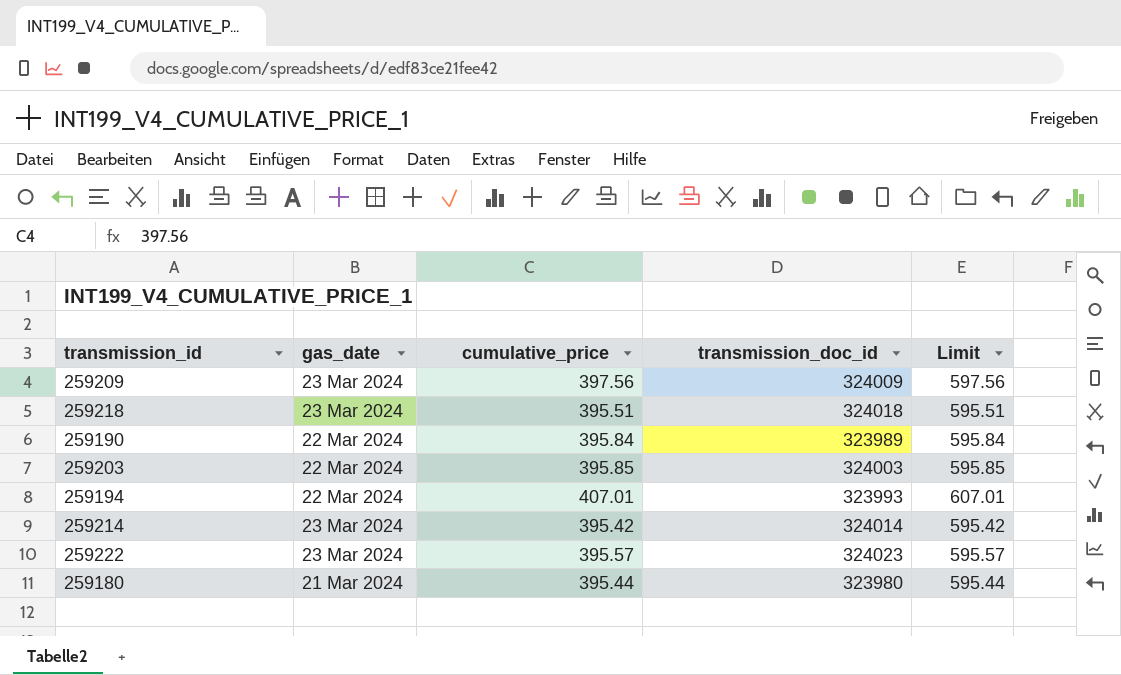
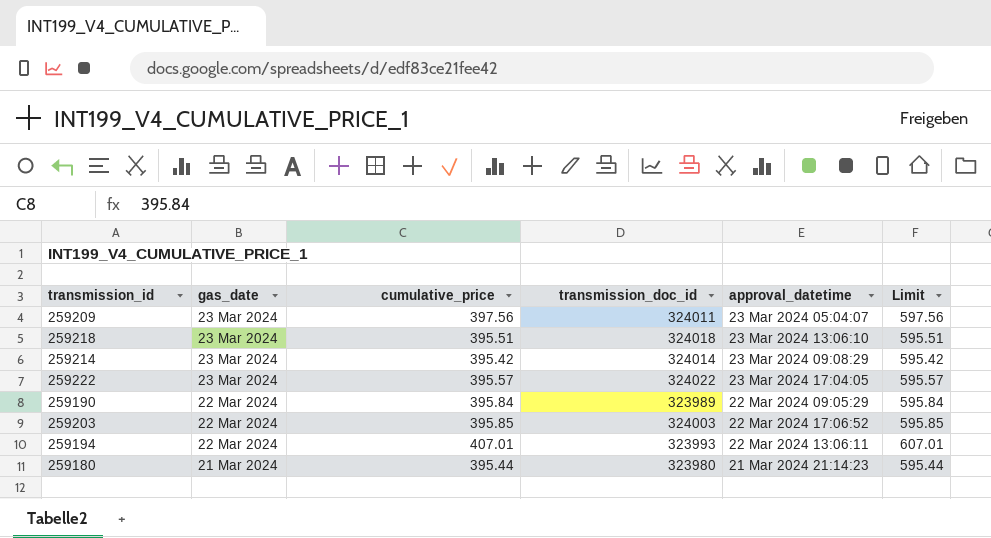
row order: none -> gas_date descending
column approval_datetime | position: none -> 5
259209 | transmission_doc_id: 324009 -> 324011
259222 | transmission_doc_id: 324023 -> 324022

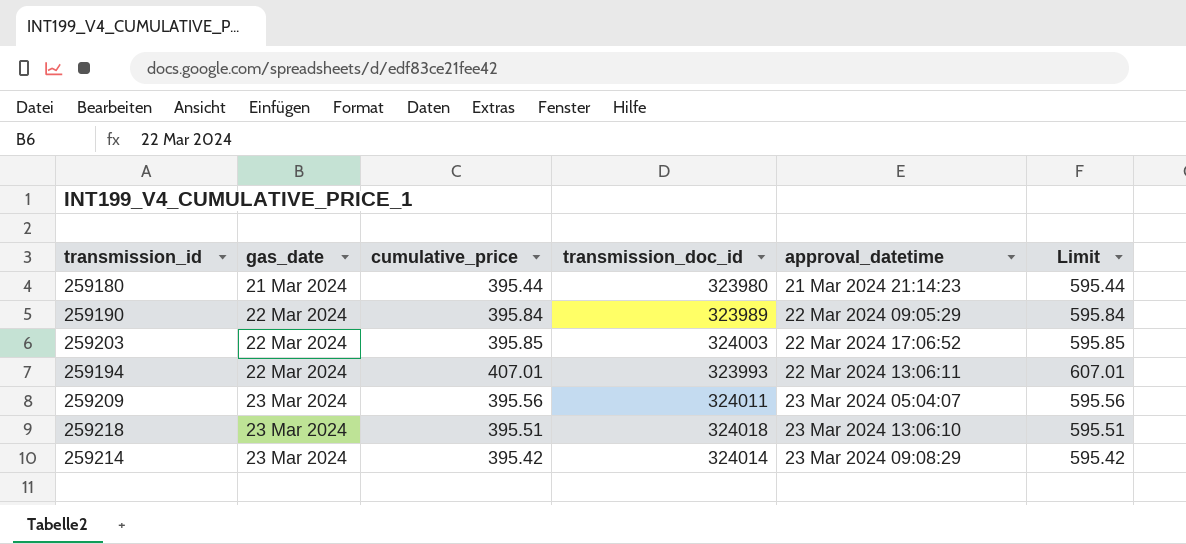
row order: gas_date descending -> gas_date ascending
row 259222: 23 Mar 2024 | 395.57 | 324022 | 23 Mar 2024 17:04:05 | 595.57 -> none
259209 | cumulative_price: 397.56 -> 395.56
259209 | Limit: 597.56 -> 595.56

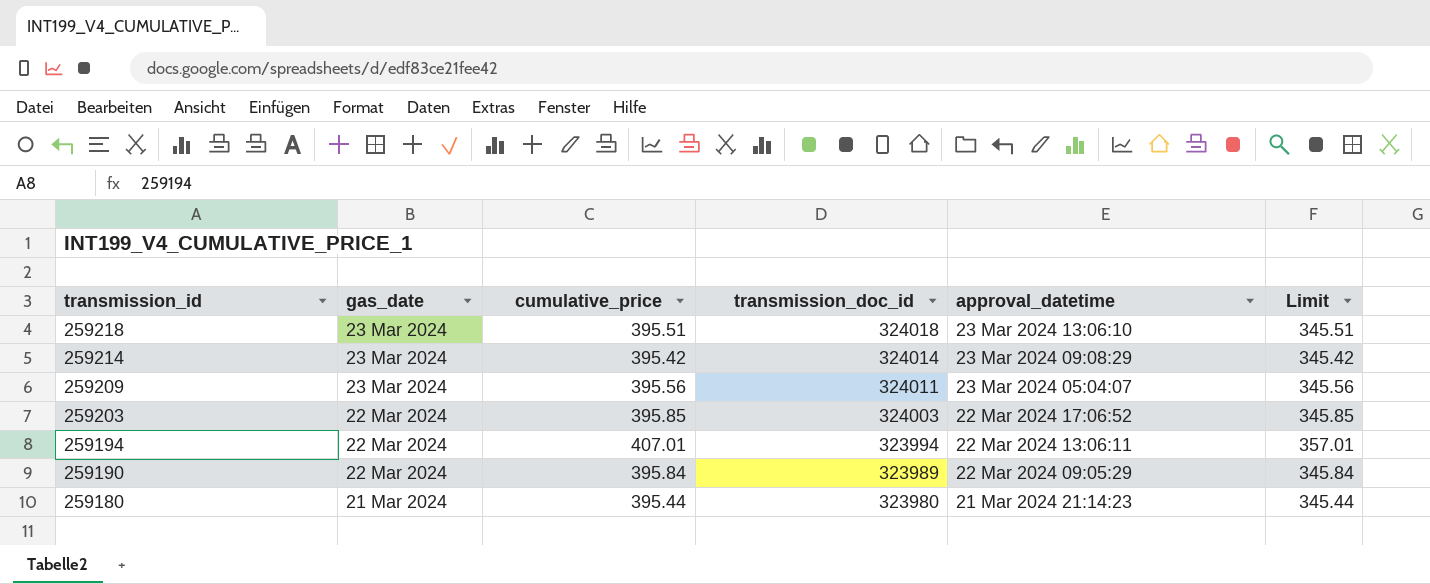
row order: gas_date ascending -> transmission_id descending
column Limit | formula: [cumulative_price] + 200 -> [cumulative_price] - 50
259194 | transmission_doc_id: 323993 -> 323994

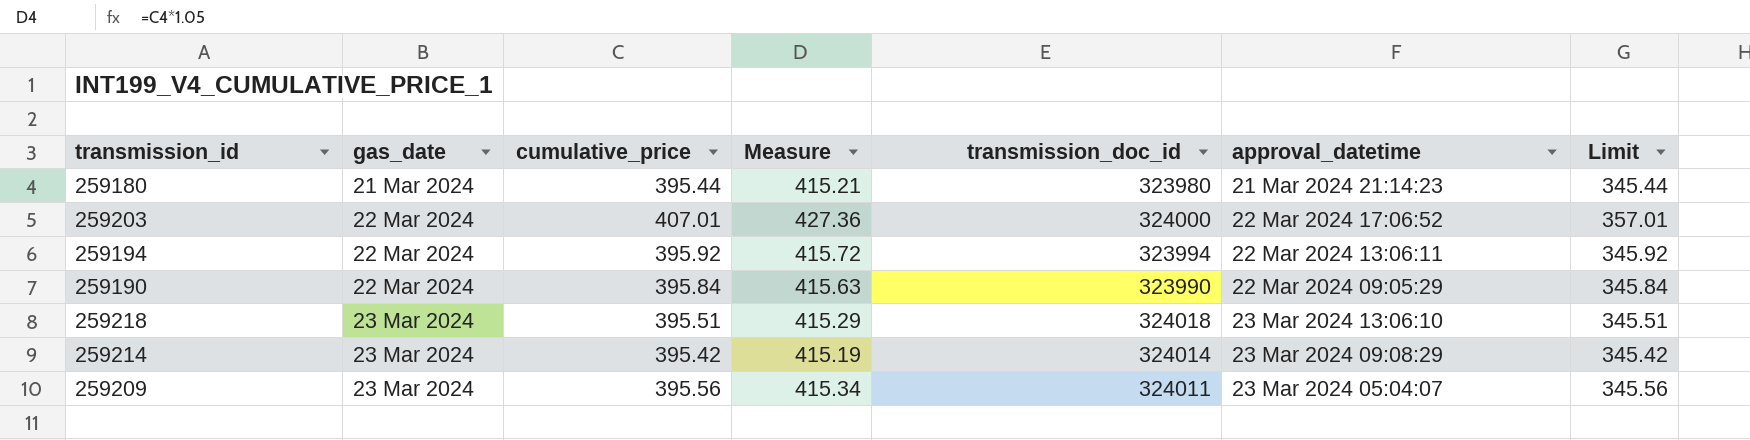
row order: transmission_id descending -> gas_date ascending
column Measure | formula: none -> [cumulative_price] * 1.05
259203 | cumulative_price: 395.85 -> 407.01
259203 | transmission_doc_id: 324003 -> 324000
259203 | Limit: 345.85 -> 357.01
259194 | cumulative_price: 407.01 -> 395.92
259194 | Limit: 357.01 -> 345.92
259190 | transmission_doc_id: 323989 -> 323990

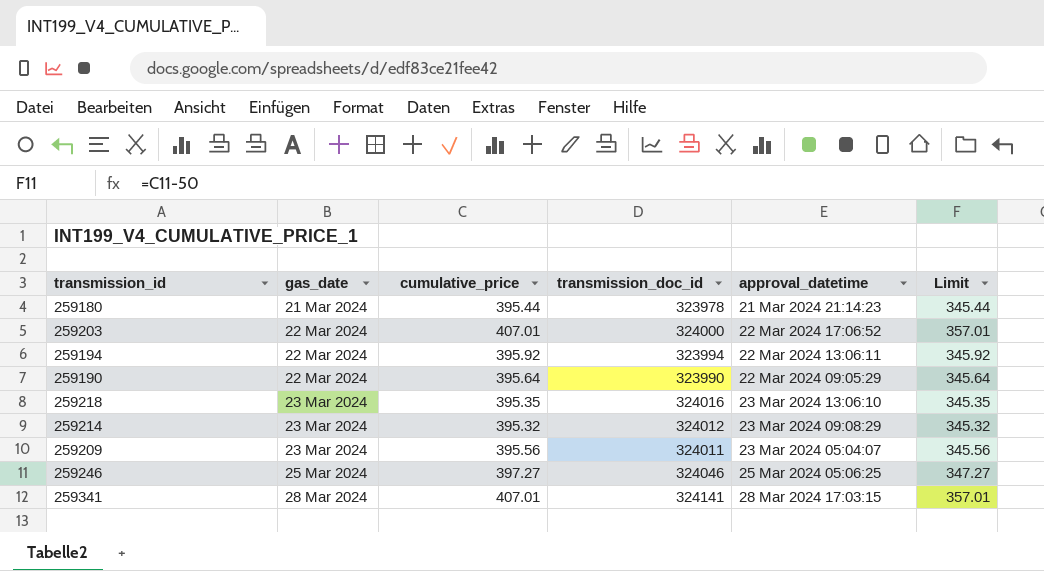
column Measure | formula: [cumulative_price] * 1.05 -> none
259180 | transmission_doc_id: 323980 -> 323978
259190 | cumulative_price: 395.84 -> 395.64
259190 | Limit: 345.84 -> 345.64
259218 | cumulative_price: 395.51 -> 395.35
259218 | transmission_doc_id: 324018 -> 324016
259218 | Limit: 345.51 -> 345.35
259214 | cumulative_price: 395.42 -> 395.32
259214 | transmission_doc_id: 324014 -> 324012
259214 | Limit: 345.42 -> 345.32
row 259246: none -> 25 Mar 2024 | 397.27 | 324046 | 25 Mar 2024 05:06:25 | 347.27
row 259341: none -> 28 Mar 2024 | 407.01 | 324141 | 28 Mar 2024 17:03:15 | 357.01

